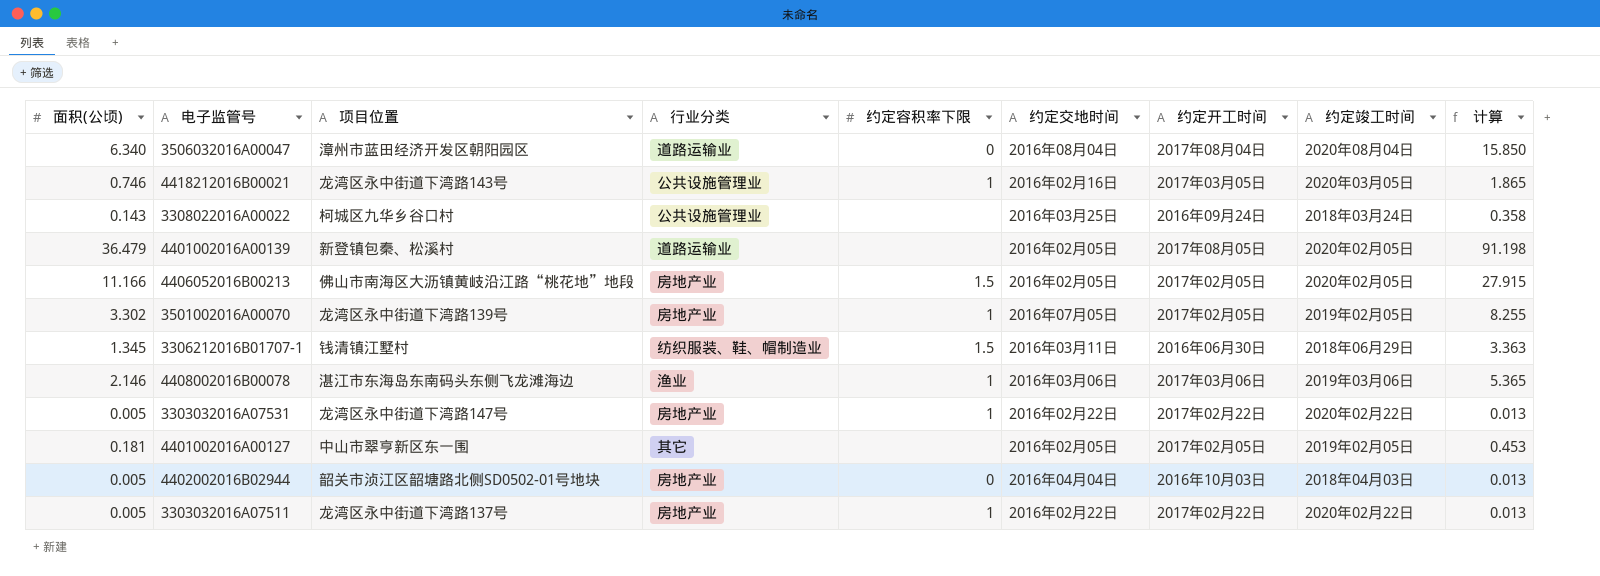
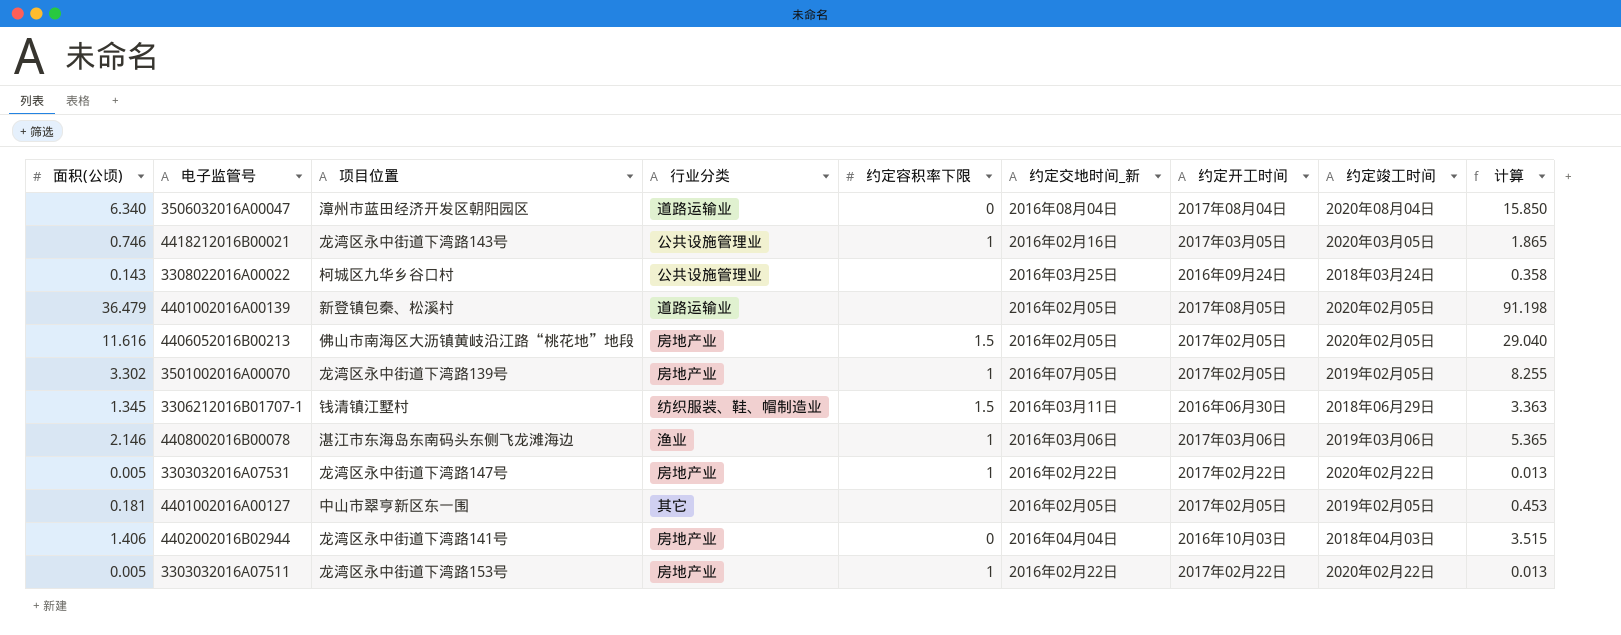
column name: 约定交地时间 -> 约定交地时间_新
4406052016B00213 | 面积(公顷): 11.166 -> 11.616
4406052016B00213 | 计算: 27.915 -> 29.040
4402002016B02944 | 面积(公顷): 0.005 -> 1.406
4402002016B02944 | 项目位置: 韶关市浈江区韶塘路北侧SD0502-01号地块 -> 龙湾区永中街道下湾路141号
4402002016B02944 | 计算: 0.013 -> 3.515
3303032016A07511 | 项目位置: 龙湾区永中街道下湾路137号 -> 龙湾区永中街道下湾路153号

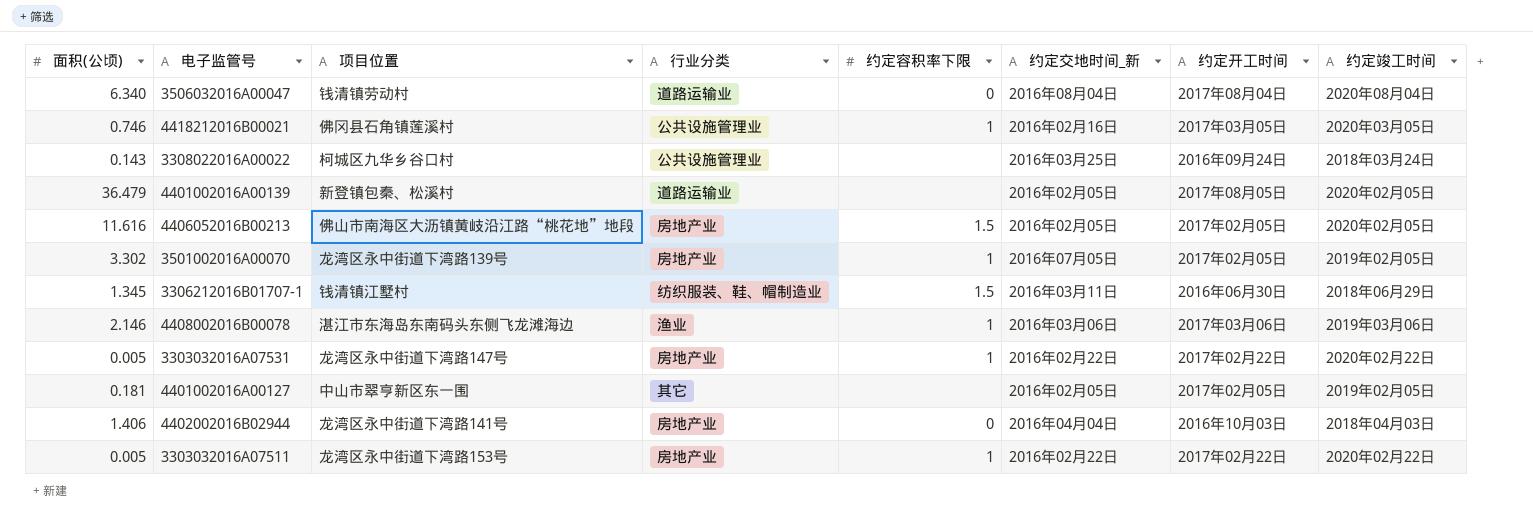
column 计算 | formula: [面积(公顷)] * 2.5 -> none
3506032016A00047 | 项目位置: 漳州市蓝田经济开发区朝阳园区 -> 钱清镇劳动村
4418212016B00021 | 项目位置: 龙湾区永中街道下湾路143号 -> 佛冈县石角镇莲溪村

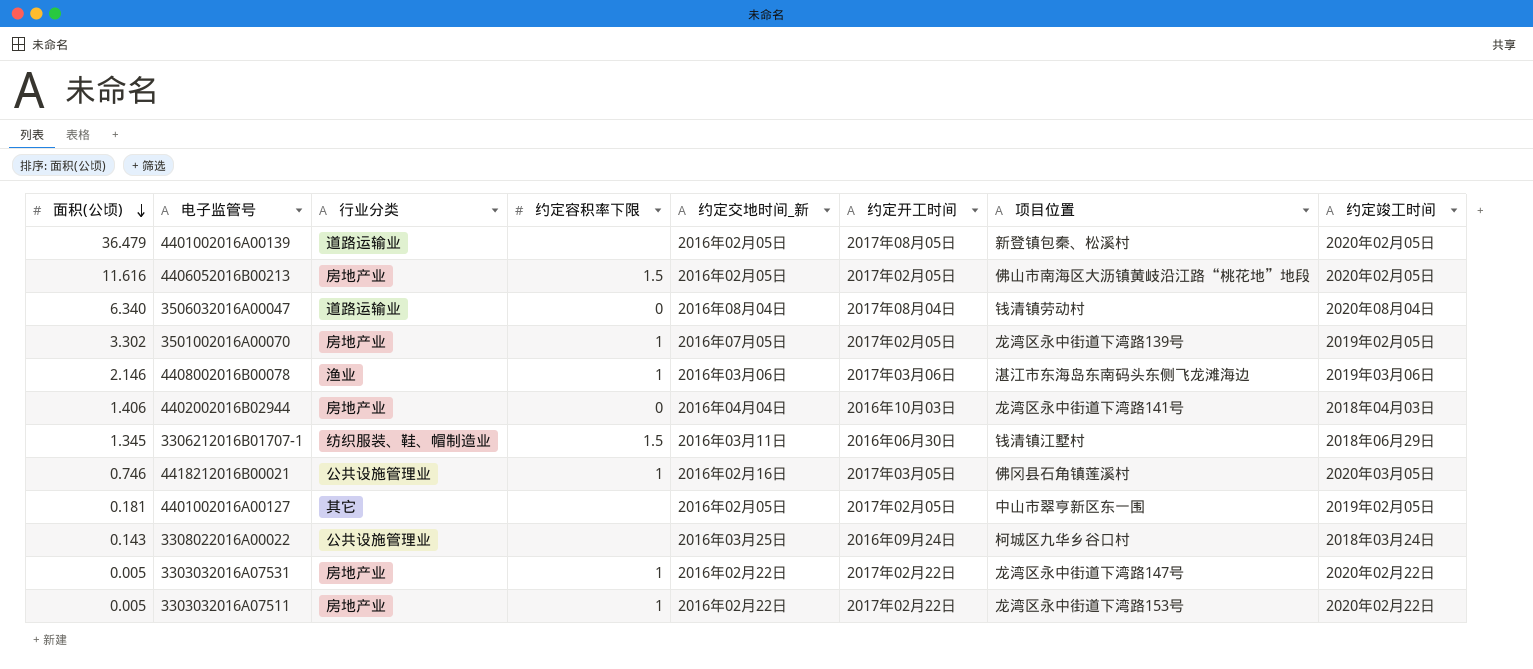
row order: none -> 面积(公顷) descending
column 项目位置 | position: 3 -> 7

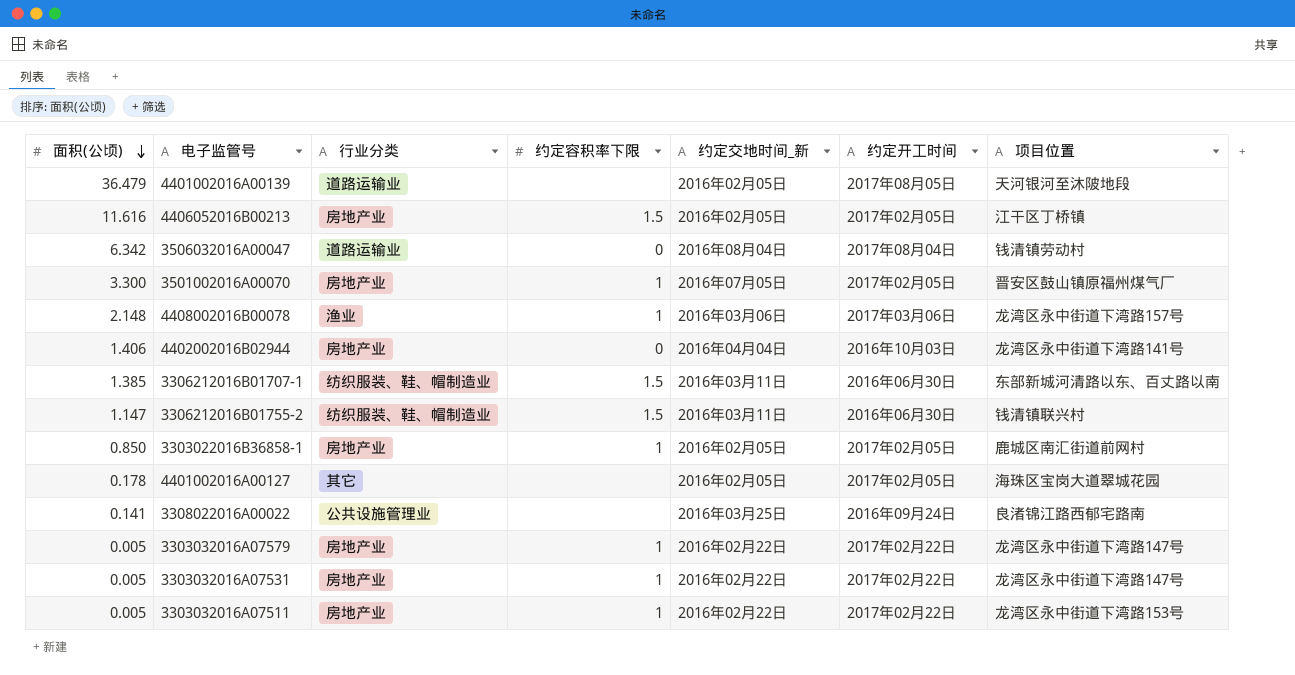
column 约定竣工时间 | position: 8 -> none
row 4418212016B00021: 0.746 | 公共设施管理业 | 1 | 2016年02月16日 | 2017年03月05日 | 佛冈县石角镇莲溪村 | 2020年03月05日 -> none
4401002016A00139 | 项目位置: 新登镇包秦、松溪村 -> 天河银河至沐陂地段
4406052016B00213 | 项目位置: 佛山市南海区大沥镇黄岐沿江路“桃花地”地段 -> 江干区丁桥镇
3506032016A00047 | 面积(公顷): 6.340 -> 6.342
3501002016A00070 | 面积(公顷): 3.302 -> 3.300
3501002016A00070 | 项目位置: 龙湾区永中街道下湾路139号 -> 晋安区鼓山镇原福州煤气厂
4408002016B00078 | 面积(公顷): 2.146 -> 2.148
4408002016B00078 | 项目位置: 湛江市东海岛东南码头东侧飞龙滩海边 -> 龙湾区永中街道下湾路157号
3306212016B01707-1 | 面积(公顷): 1.345 -> 1.385
3306212016B01707-1 | 项目位置: 钱清镇江墅村 -> 东部新城河清路以东、百丈路以南
row 3306212016B01755-2: none -> 1.147 | 纺织服装、鞋、帽制造业 | 1.5 | 2016年03月11日 | 2016年06月30日 | 钱清镇联兴村
row 3303022016B36858-1: none -> 0.850 | 房地产业 | 1 | 2016年02月05日 | 2017年02月05日 | 鹿城区南汇街道前网村
4401002016A00127 | 面积(公顷): 0.181 -> 0.178
4401002016A00127 | 项目位置: 中山市翠亨新区东一围 -> 海珠区宝岗大道翠城花园
3308022016A00022 | 面积(公顷): 0.143 -> 0.141
3308022016A00022 | 项目位置: 柯城区九华乡谷口村 -> 良渚锦江路西郁宅路南
row 3303032016A07579: none -> 0.005 | 房地产业 | 1 | 2016年02月22日 | 2017年02月22日 | 龙湾区永中街道下湾路147号

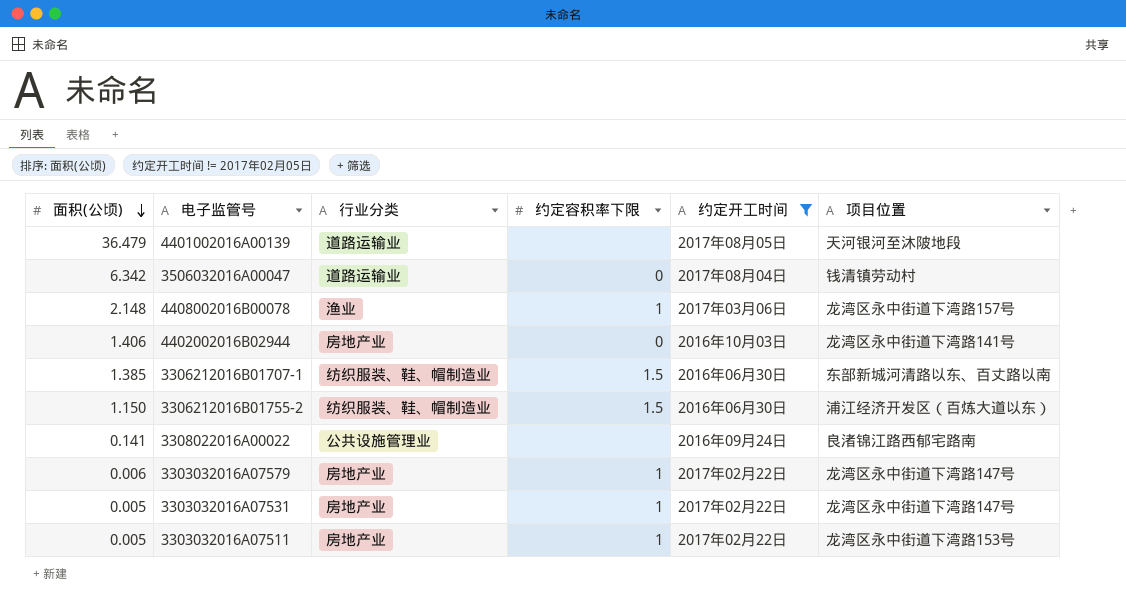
filter: none -> 约定开工时间 != 2017年02月05日
column 约定交地时间_新 | position: 5 -> none
3306212016B01755-2 | 面积(公顷): 1.147 -> 1.150
3306212016B01755-2 | 项目位置: 钱清镇联兴村 -> 浦江经济开发区（百炼大道以东）
3303032016A07579 | 面积(公顷): 0.005 -> 0.006

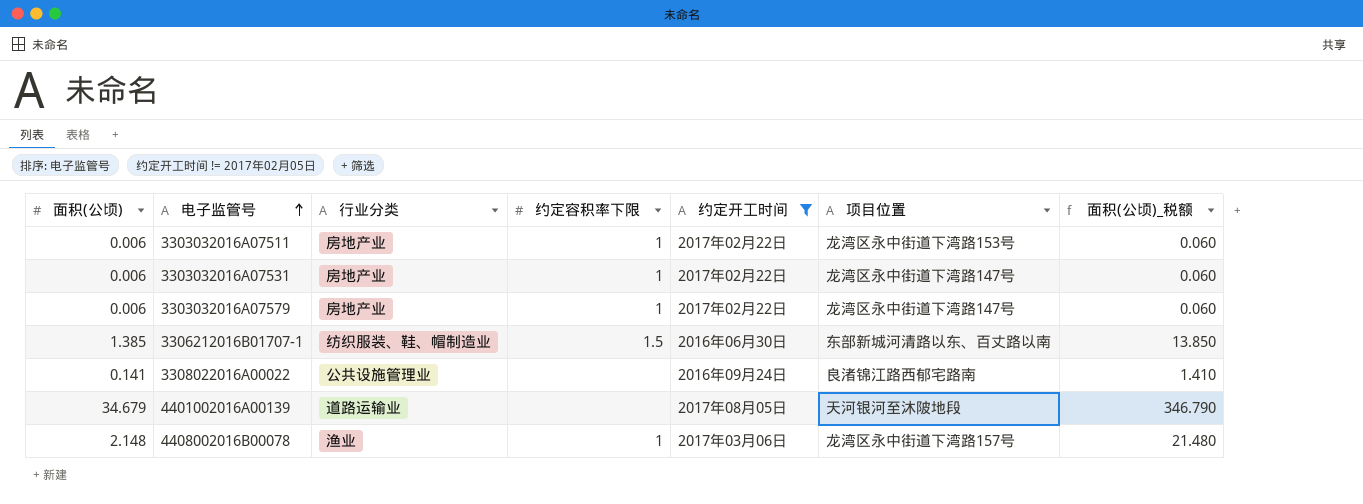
row order: 面积(公顷) descending -> 电子监管号 ascending
column 面积(公顷)_税额 | formula: none -> [面积(公顷)] * 10
row 3506032016A00047: 6.342 | 道路运输业 | 0 | 2017年08月04日 | 钱清镇劳动村 -> none
row 4402002016B02944: 1.406 | 房地产业 | 0 | 2016年10月03日 | 龙湾区永中街道下湾路141号 -> none
row 3306212016B01755-2: 1.150 | 纺织服装、鞋、帽制造业 | 1.5 | 2016年06月30日 | 浦江经济开发区（百炼大道以东） -> none
3303032016A07511 | 面积(公顷): 0.005 -> 0.006
3303032016A07531 | 面积(公顷): 0.005 -> 0.006
4401002016A00139 | 面积(公顷): 36.479 -> 34.679

